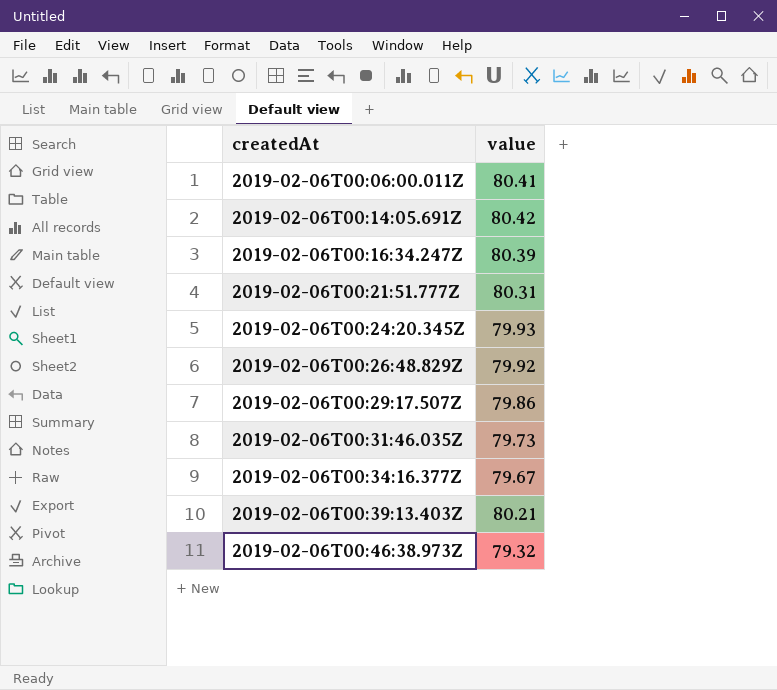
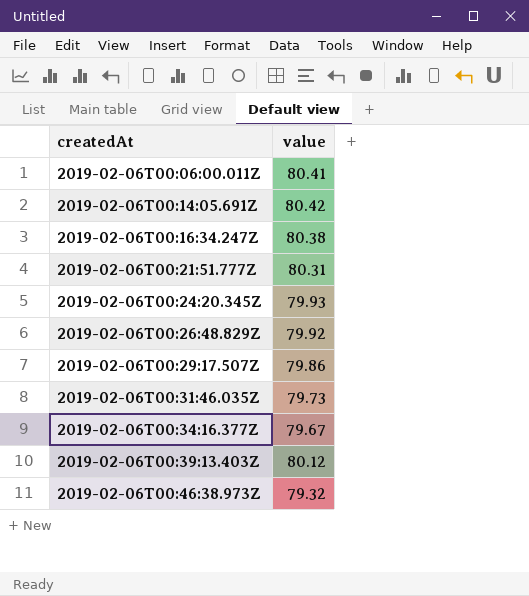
2019-02-06T00:16:34.247Z | value: 80.39 -> 80.38
2019-02-06T00:39:13.403Z | value: 80.21 -> 80.12

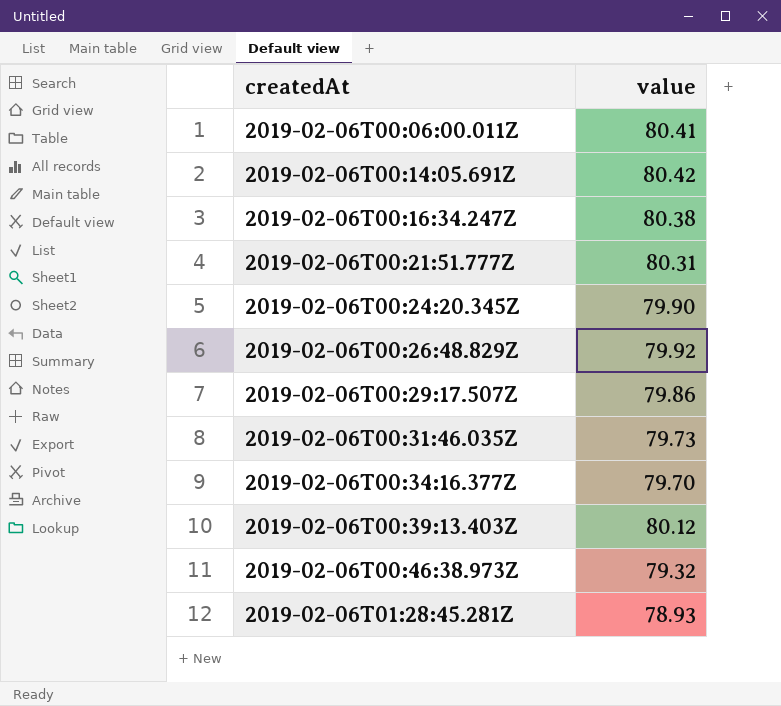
2019-02-06T00:24:20.345Z | value: 79.93 -> 79.90
2019-02-06T00:34:16.377Z | value: 79.67 -> 79.70
row 2019-02-06T01:28:45.281Z: none -> 78.93

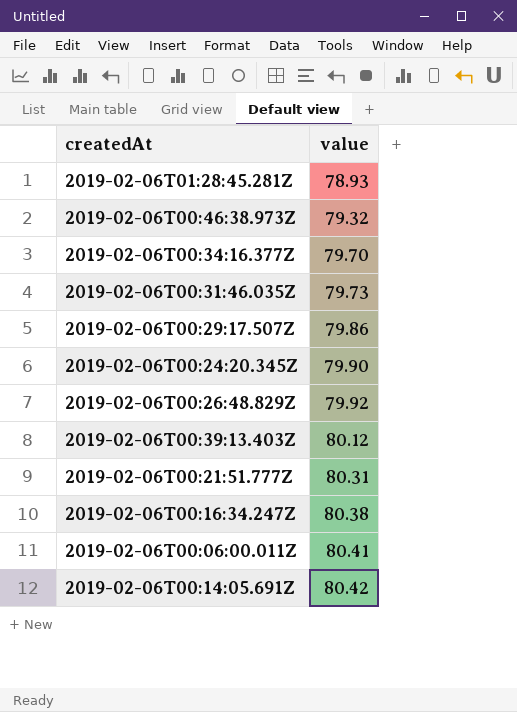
row order: createdAt ascending -> value ascending

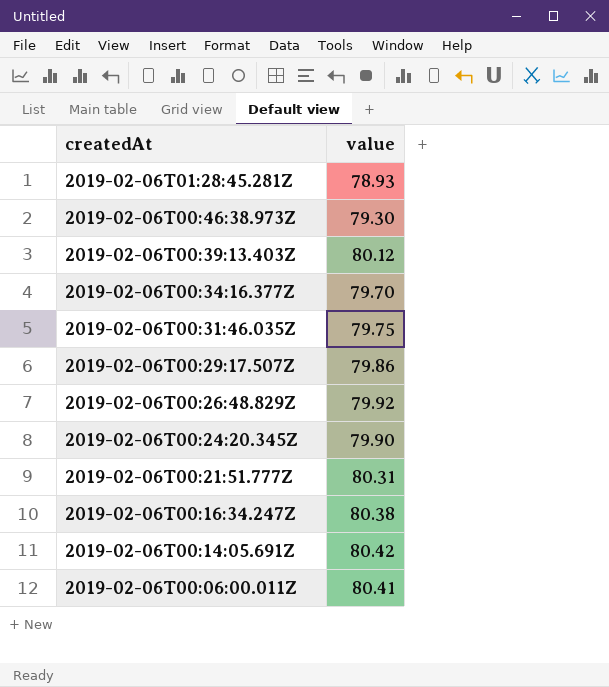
row order: value ascending -> createdAt descending
2019-02-06T00:46:38.973Z | value: 79.32 -> 79.30
2019-02-06T00:31:46.035Z | value: 79.73 -> 79.75

